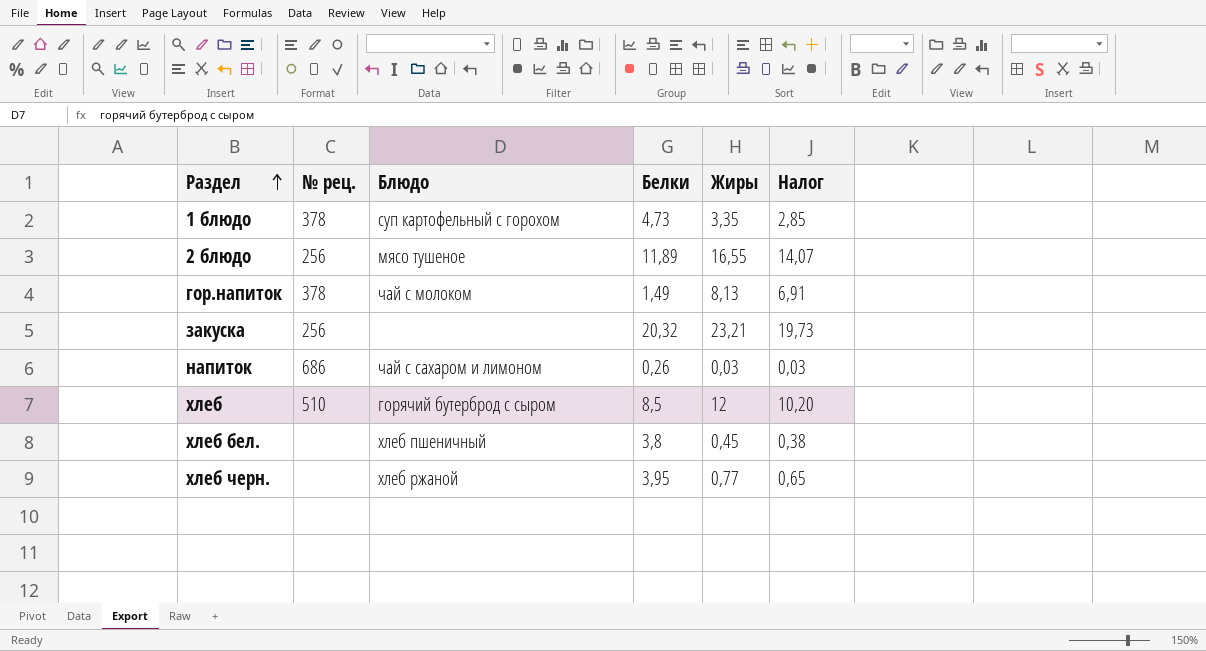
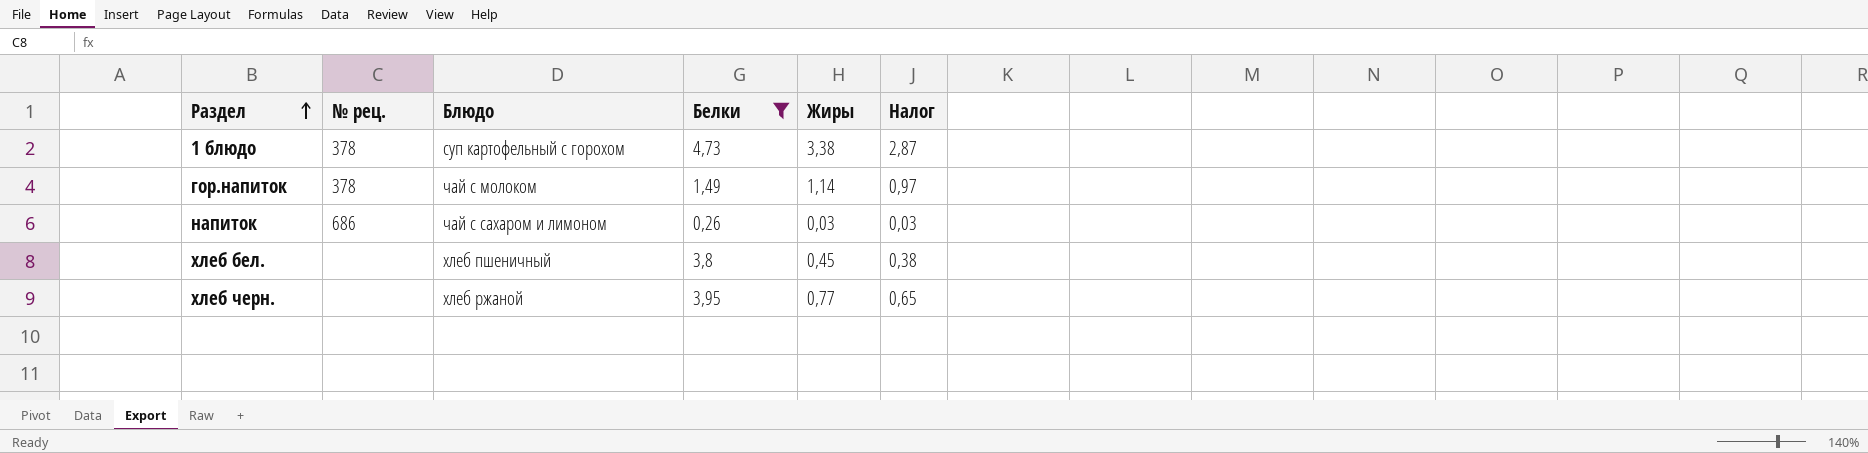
filter: none -> Белки <= 4,73
1 блюдо | Жиры: 3,35 -> 3,38
1 блюдо | Налог: 2,85 -> 2,87
гор.напиток | Жиры: 8,13 -> 1,14
гор.напиток | Налог: 6,91 -> 0,97

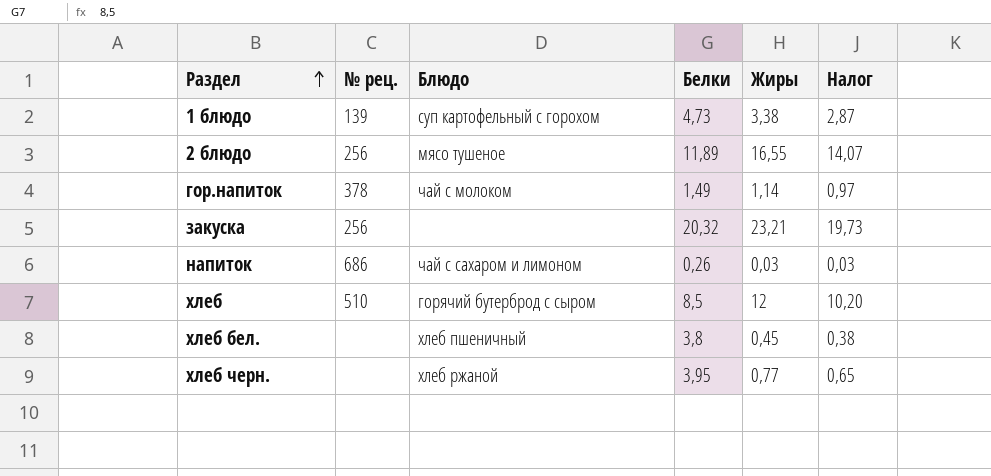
filter: Белки <= 4,73 -> none
1 блюдо | № рец.: 378 -> 139

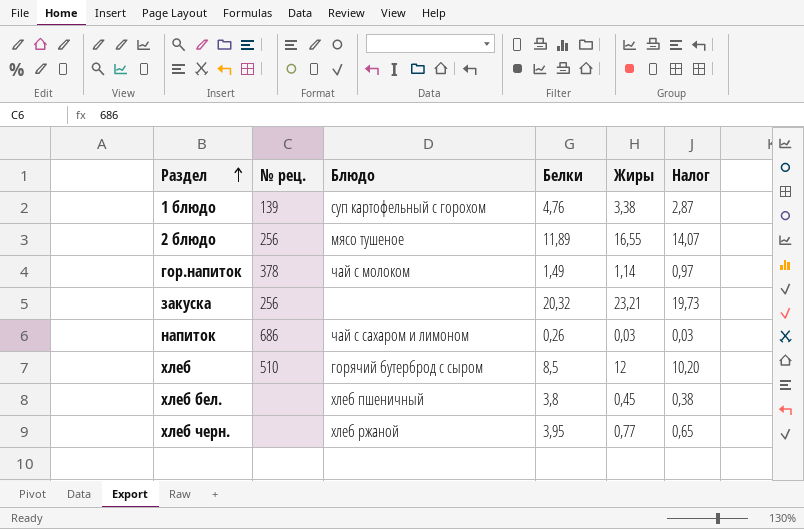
1 блюдо | Белки: 4,73 -> 4,76

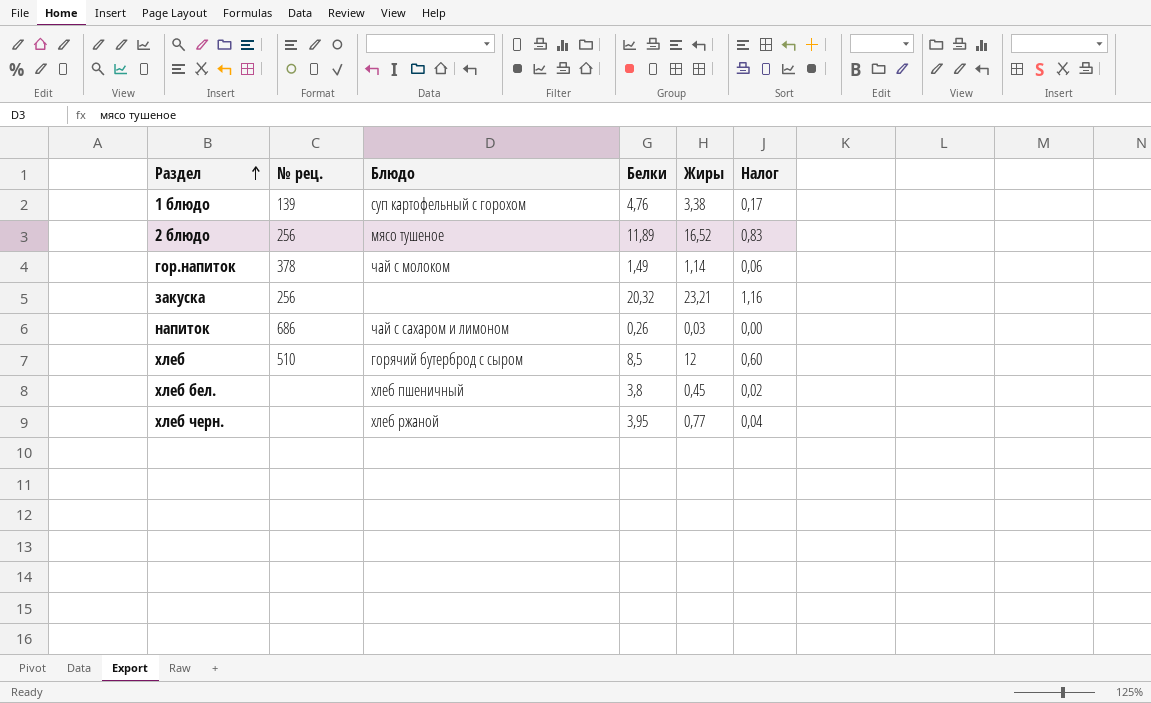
column Налог | formula: [Жиры] * 0,85 -> [Жиры] * 0,05
2 блюдо | Жиры: 16,55 -> 16,52

